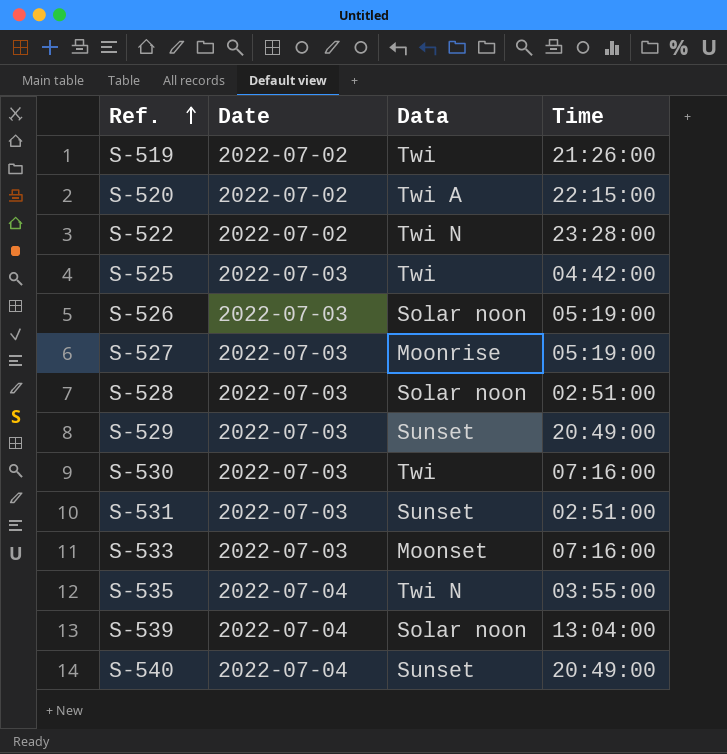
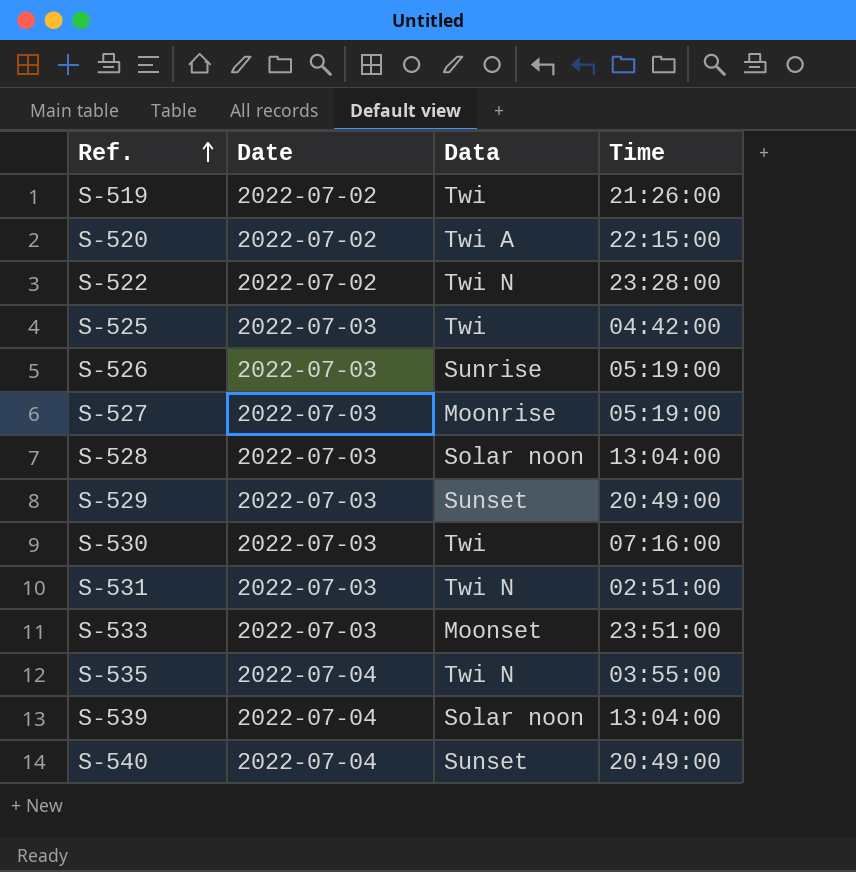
S-526 | Data: Solar noon -> Sunrise
S-528 | Time: 02:51:00 -> 13:04:00
S-531 | Data: Sunset -> Twi N
S-533 | Time: 07:16:00 -> 23:51:00

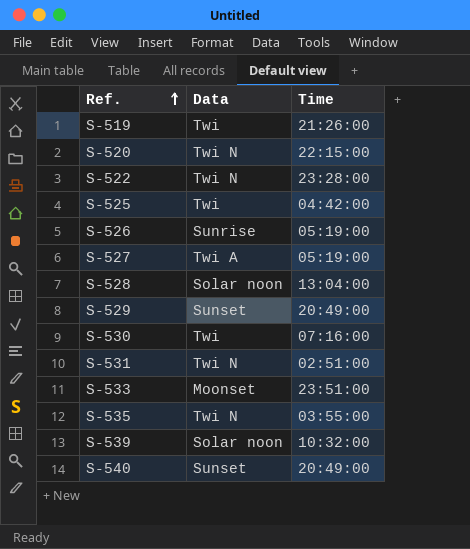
column Date | position: 2 -> none
S-520 | Data: Twi A -> Twi N
S-527 | Data: Moonrise -> Twi A
S-539 | Time: 13:04:00 -> 10:32:00

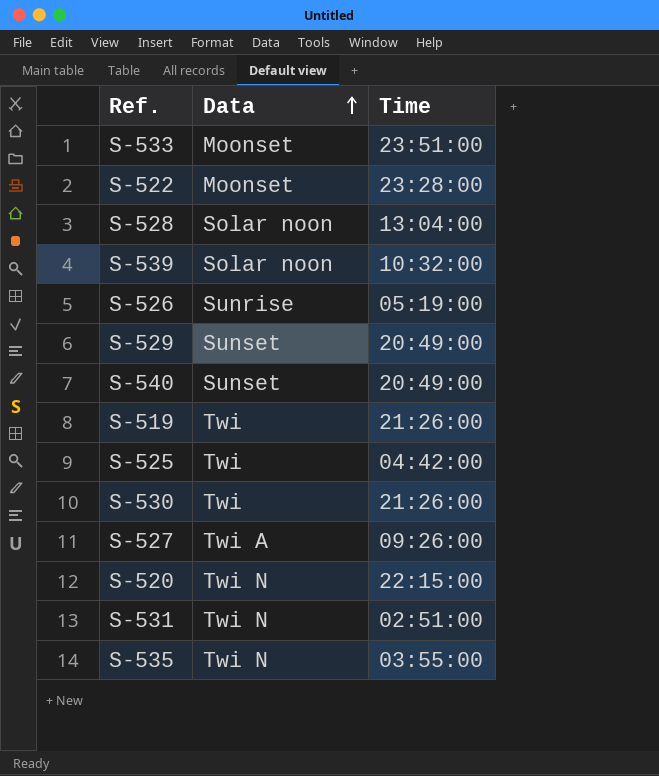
row order: Ref. ascending -> Data ascending
S-522 | Data: Twi N -> Moonset
S-530 | Time: 07:16:00 -> 21:26:00
S-527 | Time: 05:19:00 -> 09:26:00

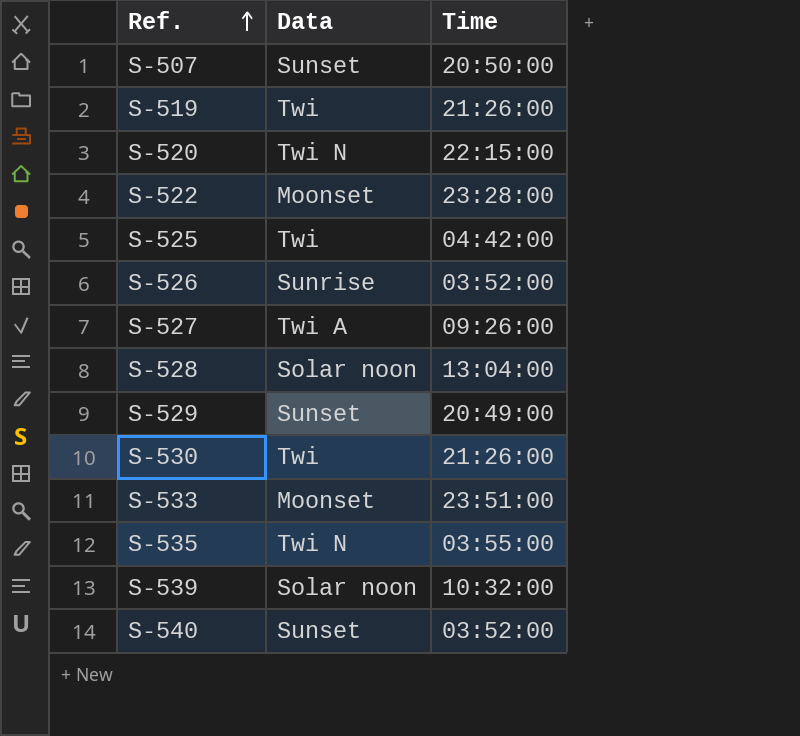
row order: Data ascending -> Ref. ascending
row S-531: Twi N | 02:51:00 -> none
row S-507: none -> Sunset | 20:50:00
S-526 | Time: 05:19:00 -> 03:52:00
S-540 | Time: 20:49:00 -> 03:52:00

